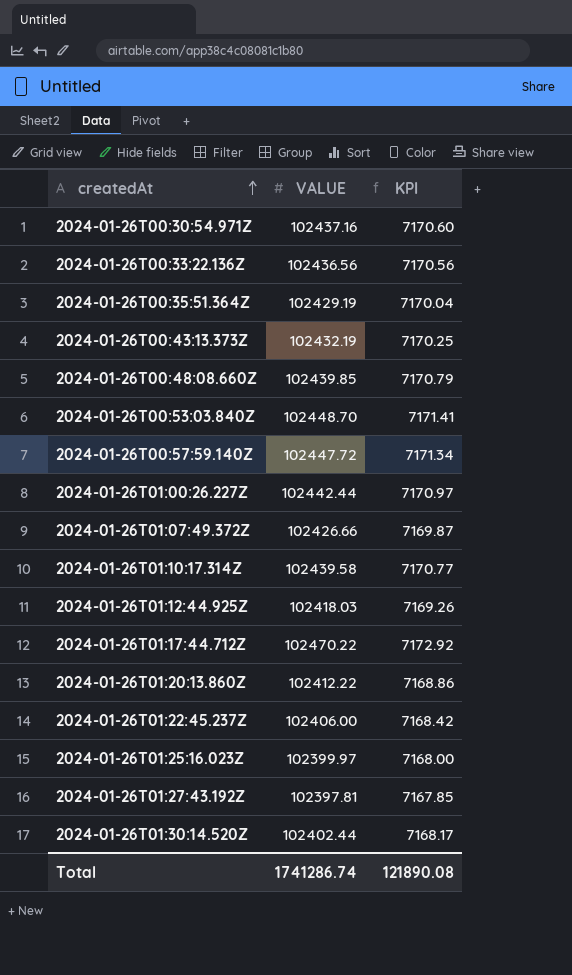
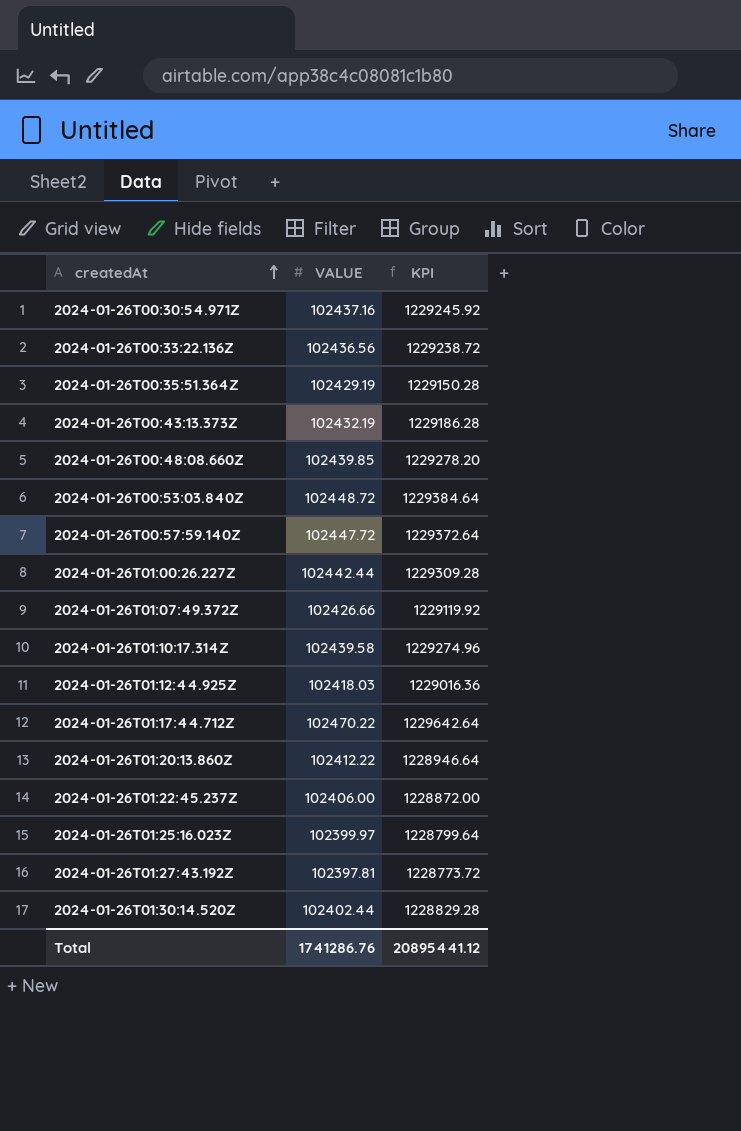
column KPI | formula: [VALUE] * 0.07 -> [VALUE] * 12
2024-01-26T00:53:03.840Z | VALUE: 102448.70 -> 102448.72
Total | VALUE: 1741286.74 -> 1741286.76
Total | KPI: 121890.08 -> 20895441.12

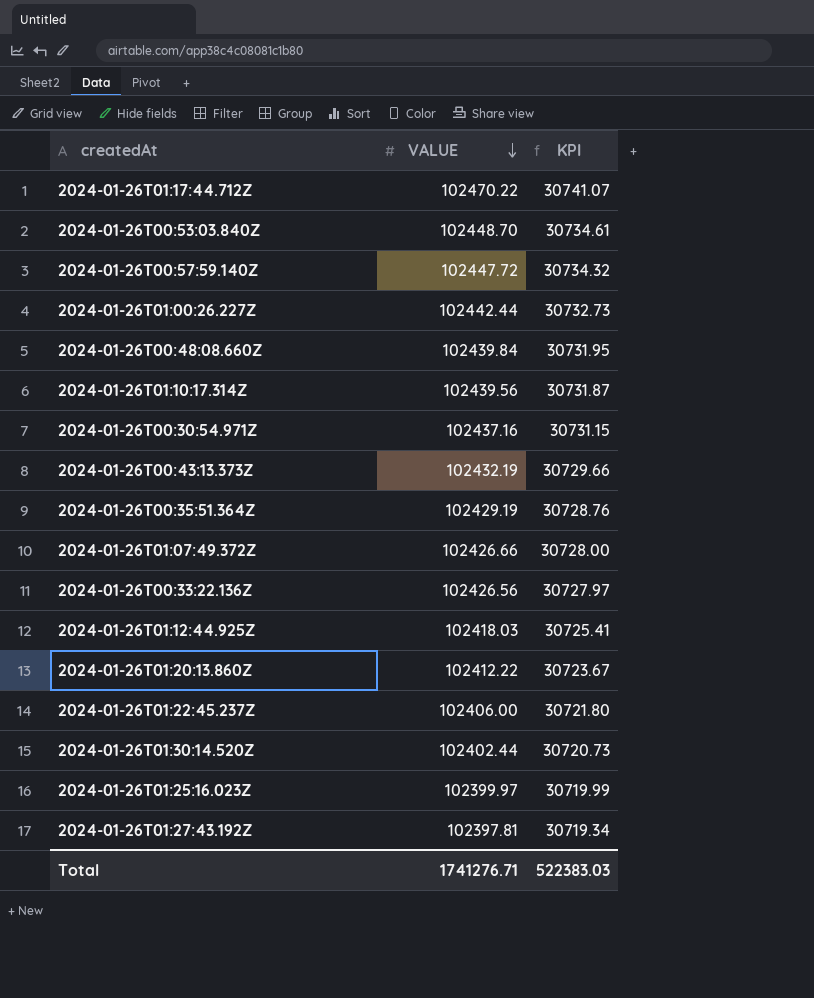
row order: createdAt ascending -> VALUE descending
column KPI | formula: [VALUE] * 12 -> [VALUE] * 0.3
2024-01-26T00:53:03.840Z | VALUE: 102448.72 -> 102448.70
2024-01-26T00:48:08.660Z | VALUE: 102439.85 -> 102439.84
2024-01-26T01:10:17.314Z | VALUE: 102439.58 -> 102439.56
2024-01-26T00:33:22.136Z | VALUE: 102436.56 -> 102426.56
Total | VALUE: 1741286.76 -> 1741276.71
Total | KPI: 20895441.12 -> 522383.03

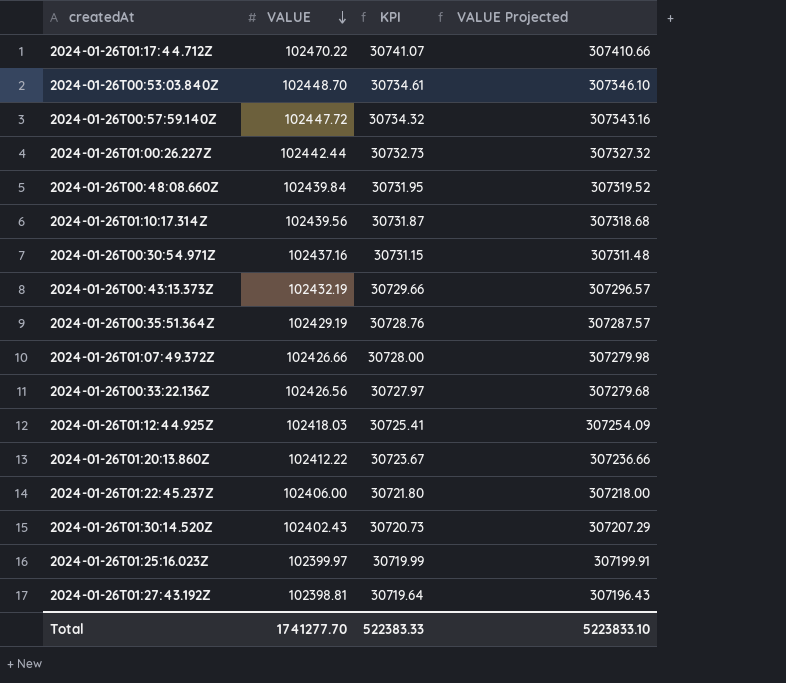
column VALUE Projected | formula: none -> [VALUE] * 3
2024-01-26T01:30:14.520Z | VALUE: 102402.44 -> 102402.43
2024-01-26T01:27:43.192Z | VALUE: 102397.81 -> 102398.81
2024-01-26T01:27:43.192Z | KPI: 30719.34 -> 30719.64
Total | VALUE: 1741276.71 -> 1741277.70
Total | KPI: 522383.03 -> 522383.33

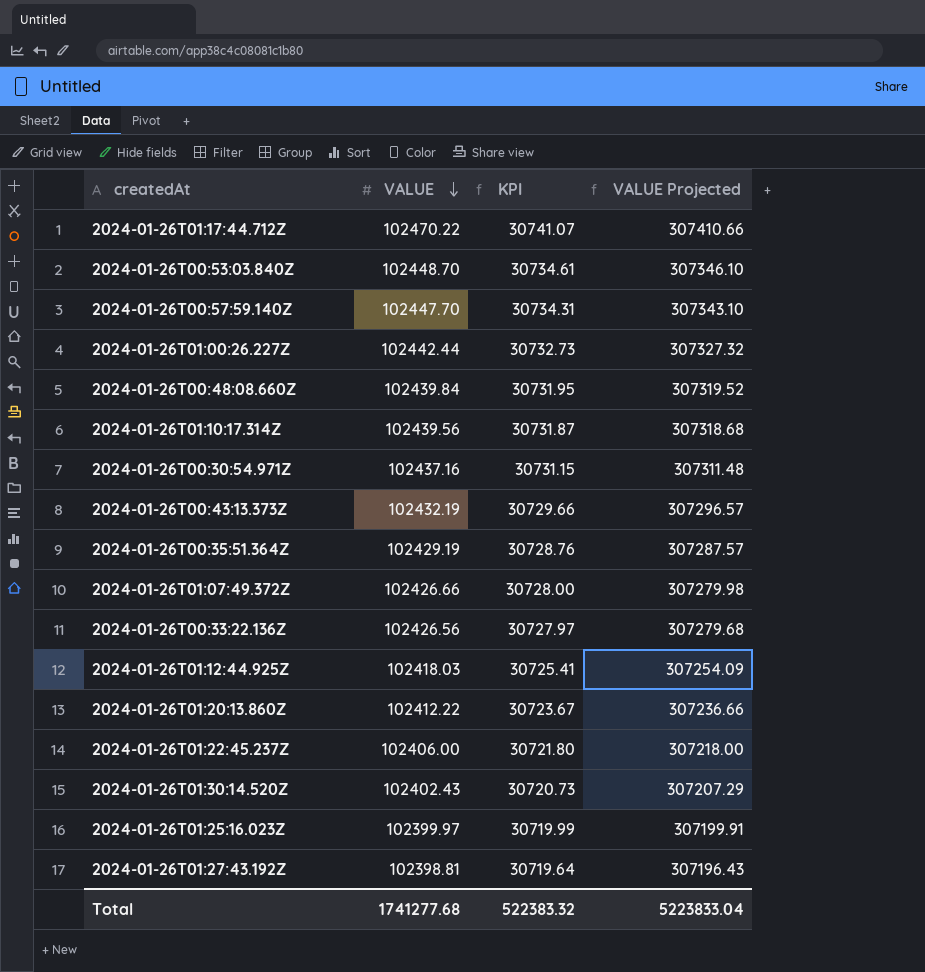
2024-01-26T00:57:59.140Z | VALUE: 102447.72 -> 102447.70
2024-01-26T00:57:59.140Z | KPI: 30734.32 -> 30734.31
2024-01-26T00:57:59.140Z | VALUE Projected: 307343.16 -> 307343.10
Total | VALUE: 1741277.70 -> 1741277.68
Total | KPI: 522383.33 -> 522383.32
Total | VALUE Projected: 5223833.10 -> 5223833.04

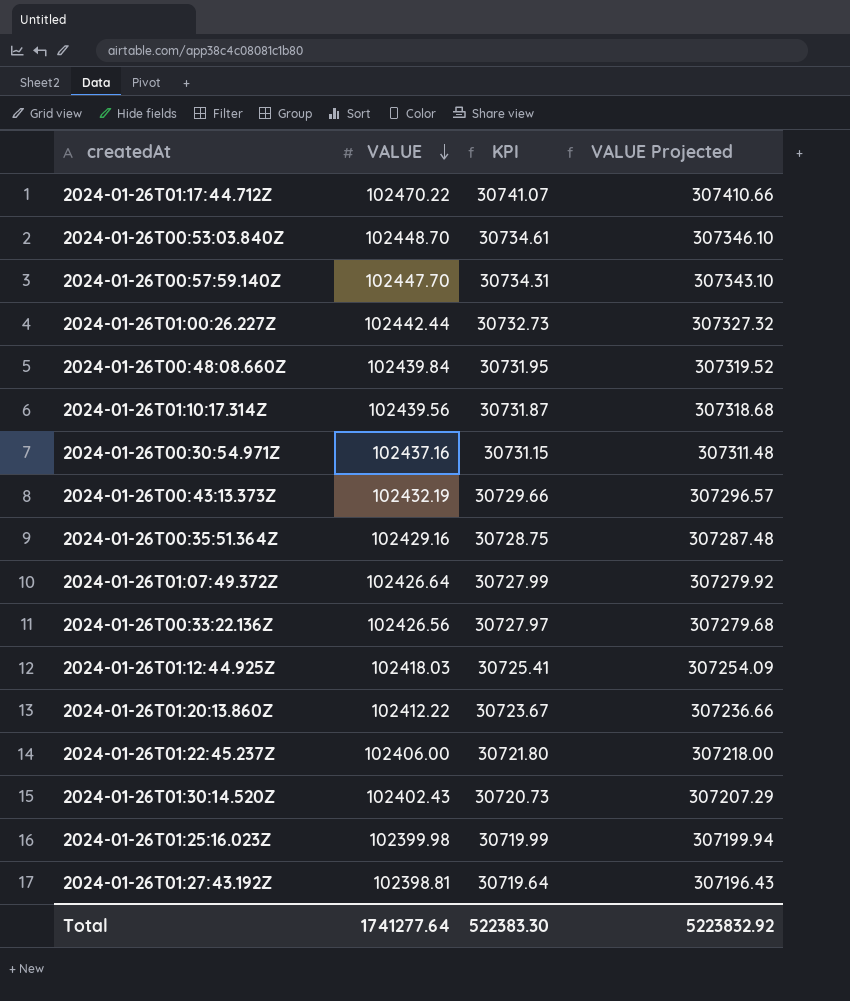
2024-01-26T00:35:51.364Z | VALUE: 102429.19 -> 102429.16
2024-01-26T00:35:51.364Z | KPI: 30728.76 -> 30728.75
2024-01-26T00:35:51.364Z | VALUE Projected: 307287.57 -> 307287.48
2024-01-26T01:07:49.372Z | VALUE: 102426.66 -> 102426.64
2024-01-26T01:07:49.372Z | KPI: 30728.00 -> 30727.99
2024-01-26T01:07:49.372Z | VALUE Projected: 307279.98 -> 307279.92
2024-01-26T01:25:16.023Z | VALUE: 102399.97 -> 102399.98
2024-01-26T01:25:16.023Z | VALUE Projected: 307199.91 -> 307199.94
Total | VALUE: 1741277.68 -> 1741277.64
Total | KPI: 522383.32 -> 522383.30
Total | VALUE Projected: 5223833.04 -> 5223832.92

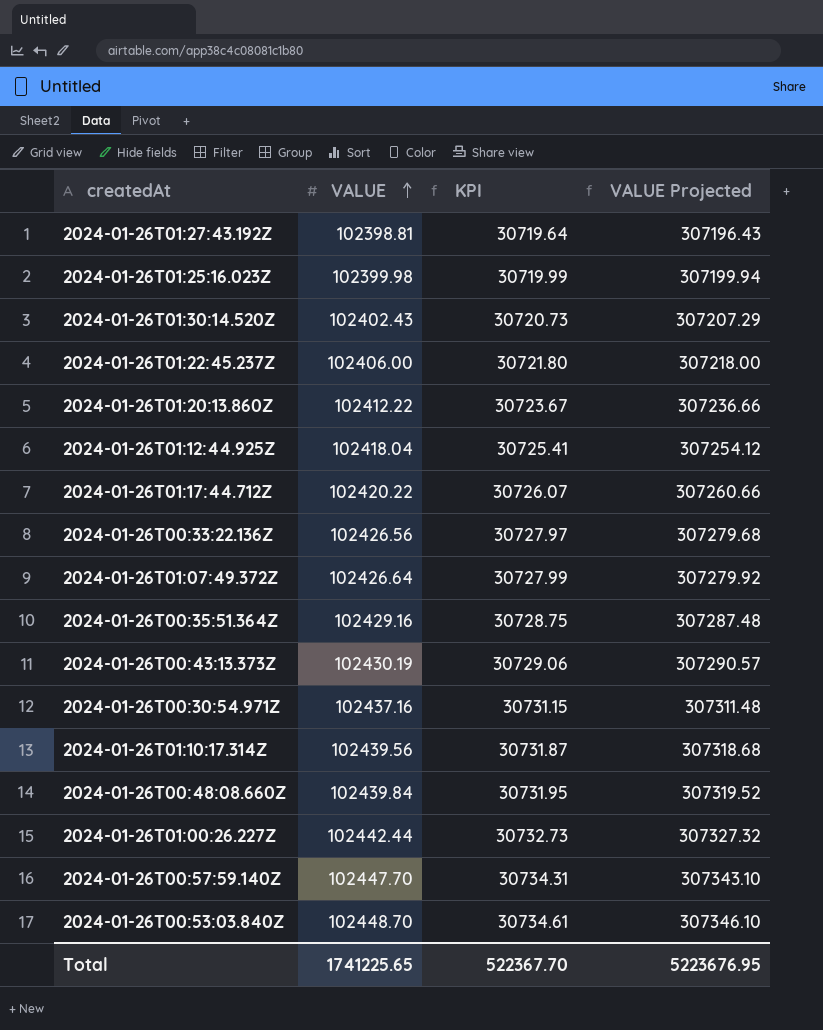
row order: VALUE descending -> VALUE ascending
2024-01-26T01:12:44.925Z | VALUE: 102418.03 -> 102418.04
2024-01-26T01:12:44.925Z | VALUE Projected: 307254.09 -> 307254.12
2024-01-26T01:17:44.712Z | VALUE: 102470.22 -> 102420.22
2024-01-26T01:17:44.712Z | KPI: 30741.07 -> 30726.07
2024-01-26T01:17:44.712Z | VALUE Projected: 307410.66 -> 307260.66
2024-01-26T00:43:13.373Z | VALUE: 102432.19 -> 102430.19
2024-01-26T00:43:13.373Z | KPI: 30729.66 -> 30729.06
2024-01-26T00:43:13.373Z | VALUE Projected: 307296.57 -> 307290.57
Total | VALUE: 1741277.64 -> 1741225.65
Total | KPI: 522383.30 -> 522367.70
Total | VALUE Projected: 5223832.92 -> 5223676.95

